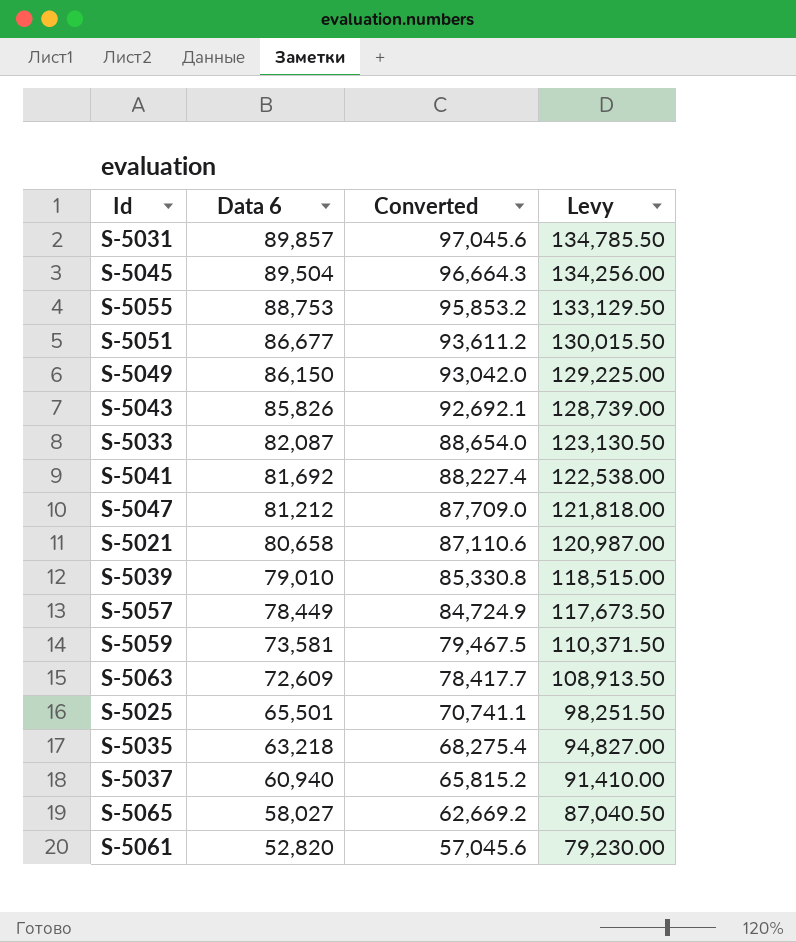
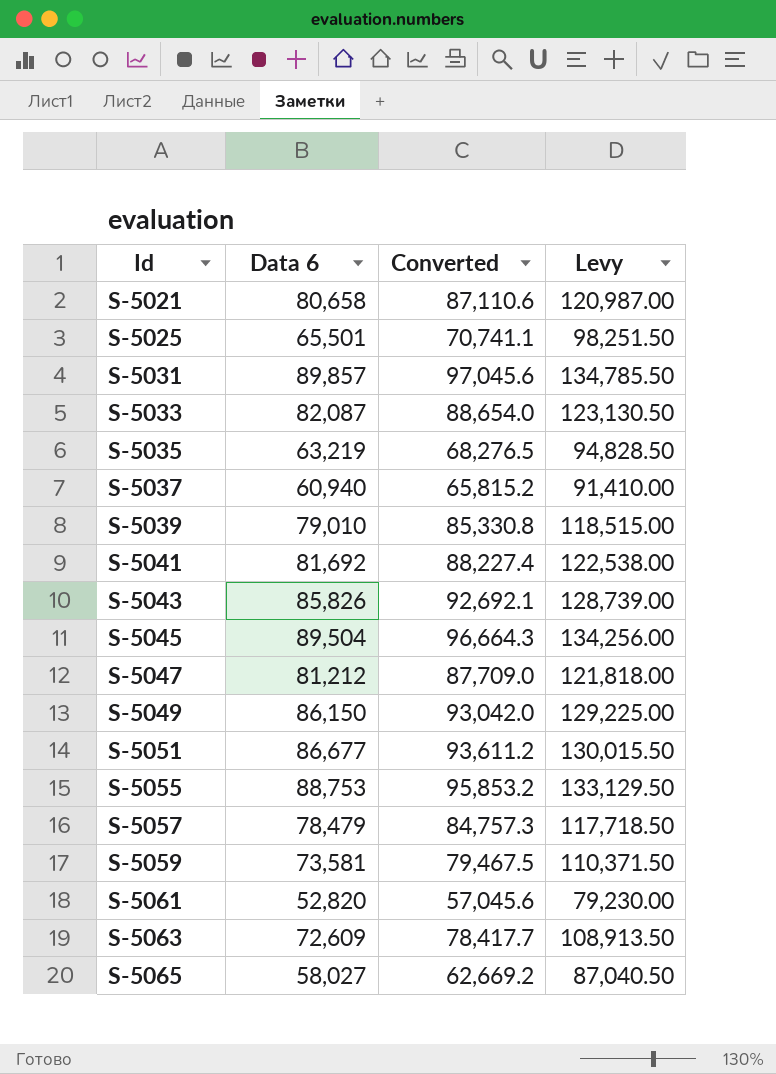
row order: Data 6 descending -> Id ascending
S-5035 | Data 6: 63,218 -> 63,219
S-5035 | Converted: 68,275.4 -> 68,276.5
S-5035 | Levy: 94,827.00 -> 94,828.50
S-5057 | Data 6: 78,449 -> 78,479
S-5057 | Converted: 84,724.9 -> 84,757.3
S-5057 | Levy: 117,673.50 -> 117,718.50

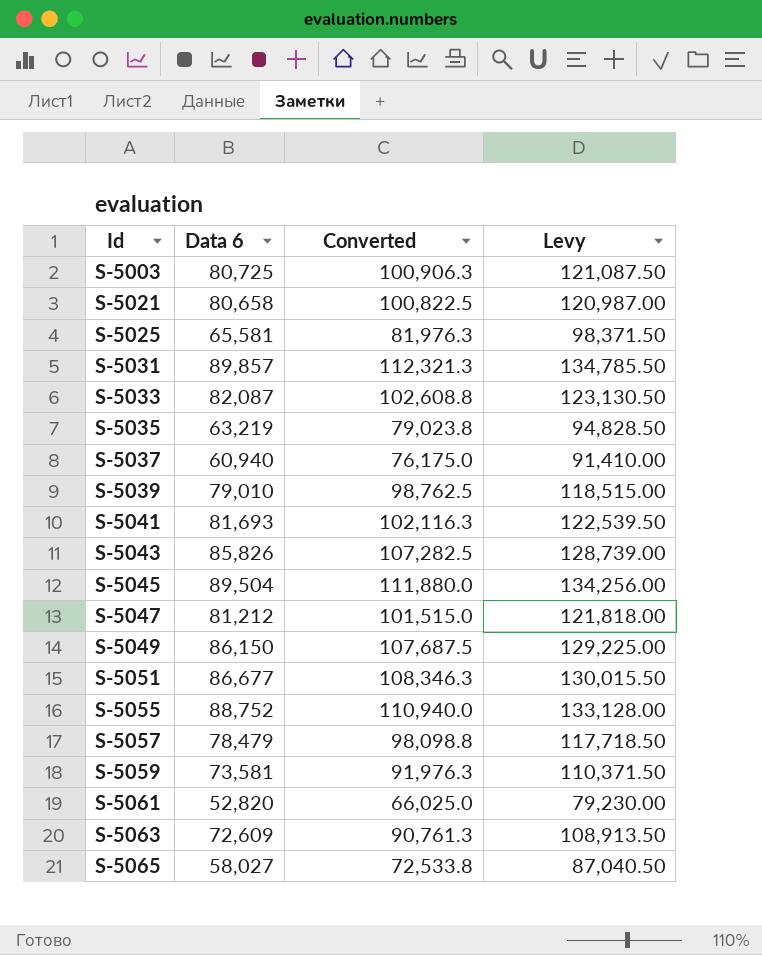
column Converted | formula: [Data 6] * 1.08 -> [Data 6] * 1.25
row S-5003: none -> 80,725 | 100,906.3 | 121,087.50
S-5025 | Data 6: 65,501 -> 65,581
S-5025 | Levy: 98,251.50 -> 98,371.50
S-5041 | Data 6: 81,692 -> 81,693
S-5041 | Levy: 122,538.00 -> 122,539.50
S-5055 | Data 6: 88,753 -> 88,752
S-5055 | Levy: 133,129.50 -> 133,128.00

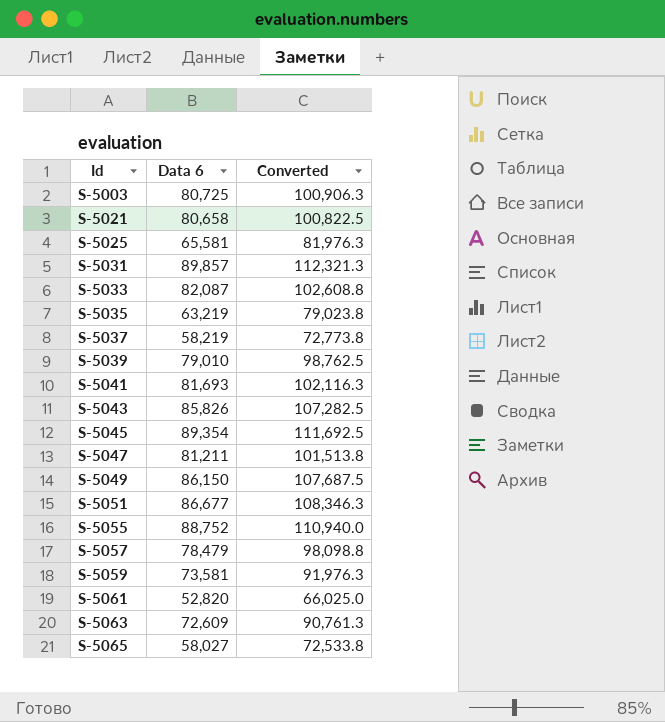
column Levy | formula: [Data 6] * 1.5 -> none
S-5037 | Data 6: 60,940 -> 58,219
S-5037 | Converted: 76,175.0 -> 72,773.8
S-5045 | Data 6: 89,504 -> 89,354
S-5045 | Converted: 111,880.0 -> 111,692.5
S-5047 | Data 6: 81,212 -> 81,211
S-5047 | Converted: 101,515.0 -> 101,513.8

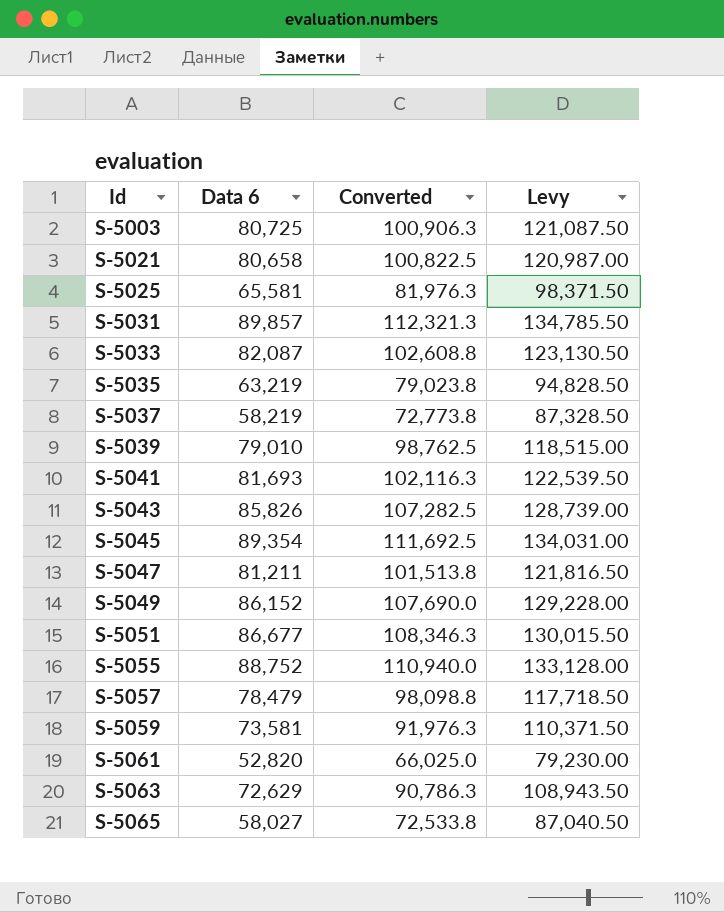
column Levy | formula: none -> [Data 6] * 1.5
S-5049 | Data 6: 86,150 -> 86,152
S-5049 | Converted: 107,687.5 -> 107,690.0
S-5063 | Data 6: 72,609 -> 72,629
S-5063 | Converted: 90,761.3 -> 90,786.3

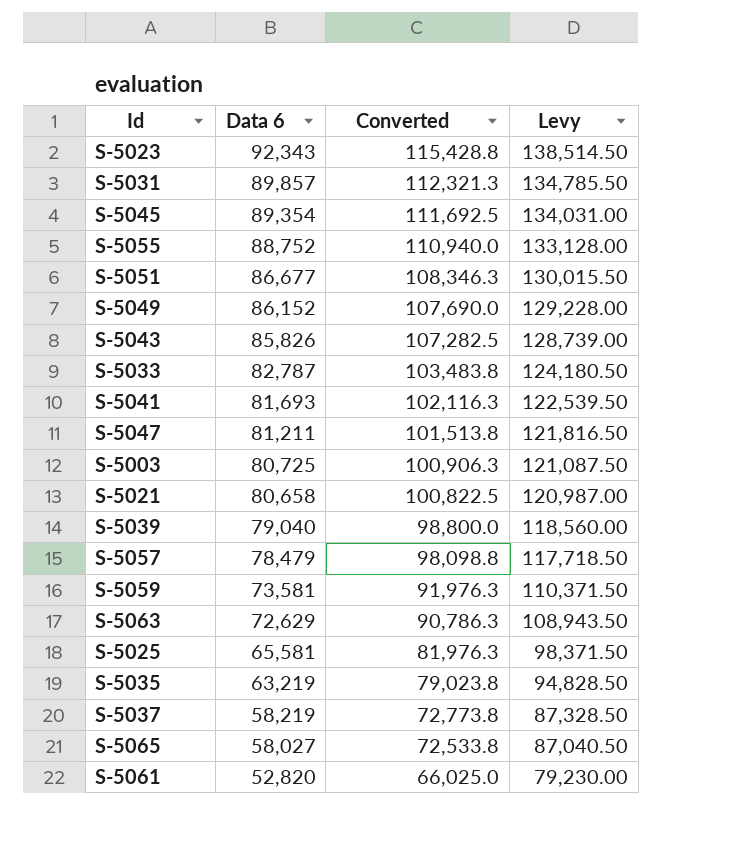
row order: Id ascending -> Data 6 descending
row S-5023: none -> 92,343 | 115,428.8 | 138,514.50
S-5033 | Data 6: 82,087 -> 82,787
S-5033 | Converted: 102,608.8 -> 103,483.8
S-5033 | Levy: 123,130.50 -> 124,180.50
S-5039 | Data 6: 79,010 -> 79,040
S-5039 | Converted: 98,762.5 -> 98,800.0
S-5039 | Levy: 118,515.00 -> 118,560.00

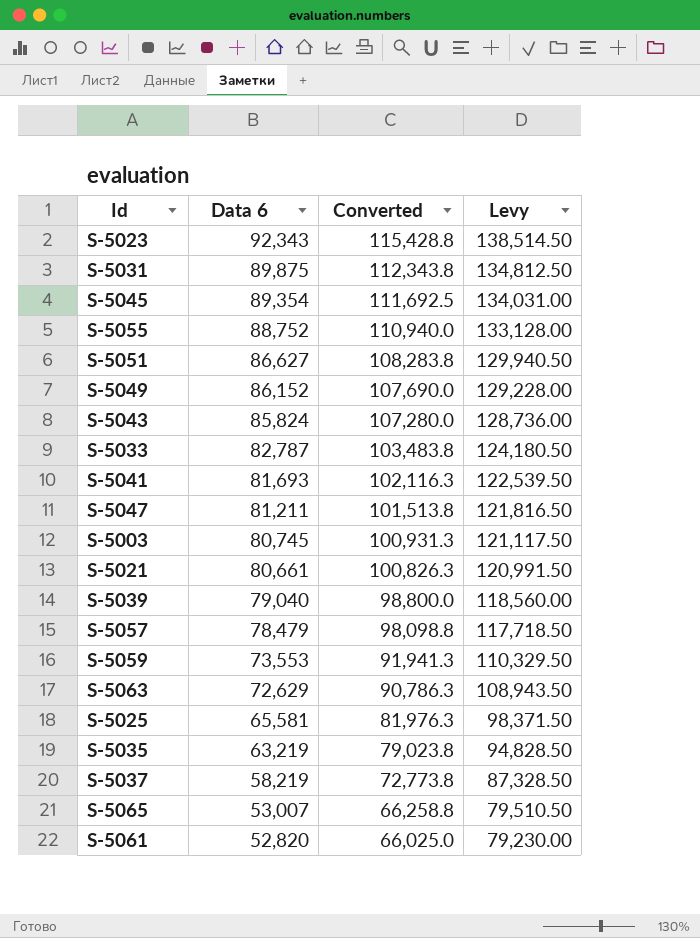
S-5031 | Data 6: 89,857 -> 89,875
S-5031 | Converted: 112,321.3 -> 112,343.8
S-5031 | Levy: 134,785.50 -> 134,812.50
S-5051 | Data 6: 86,677 -> 86,627
S-5051 | Converted: 108,346.3 -> 108,283.8
S-5051 | Levy: 130,015.50 -> 129,940.50
S-5043 | Data 6: 85,826 -> 85,824
S-5043 | Converted: 107,282.5 -> 107,280.0
S-5043 | Levy: 128,739.00 -> 128,736.00
S-5003 | Data 6: 80,725 -> 80,745
S-5003 | Converted: 100,906.3 -> 100,931.3
S-5003 | Levy: 121,087.50 -> 121,117.50
S-5021 | Data 6: 80,658 -> 80,661
S-5021 | Converted: 100,822.5 -> 100,826.3
S-5021 | Levy: 120,987.00 -> 120,991.50
S-5059 | Data 6: 73,581 -> 73,553
S-5059 | Converted: 91,976.3 -> 91,941.3
S-5059 | Levy: 110,371.50 -> 110,329.50
S-5065 | Data 6: 58,027 -> 53,007
S-5065 | Converted: 72,533.8 -> 66,258.8
S-5065 | Levy: 87,040.50 -> 79,510.50

